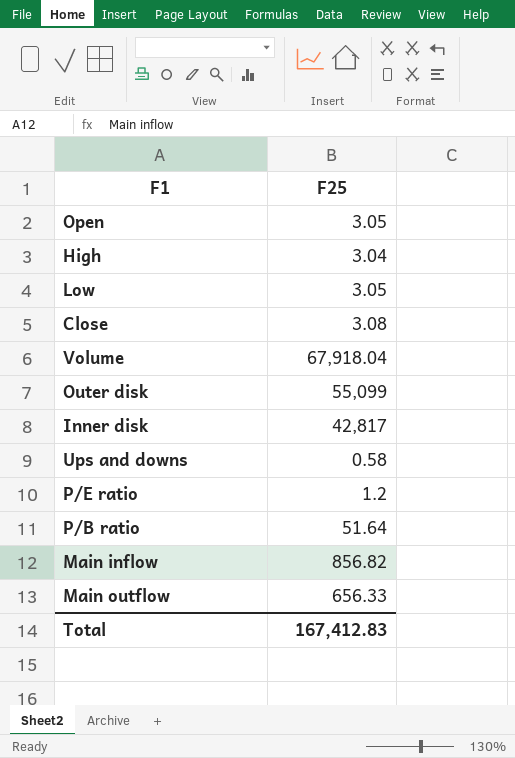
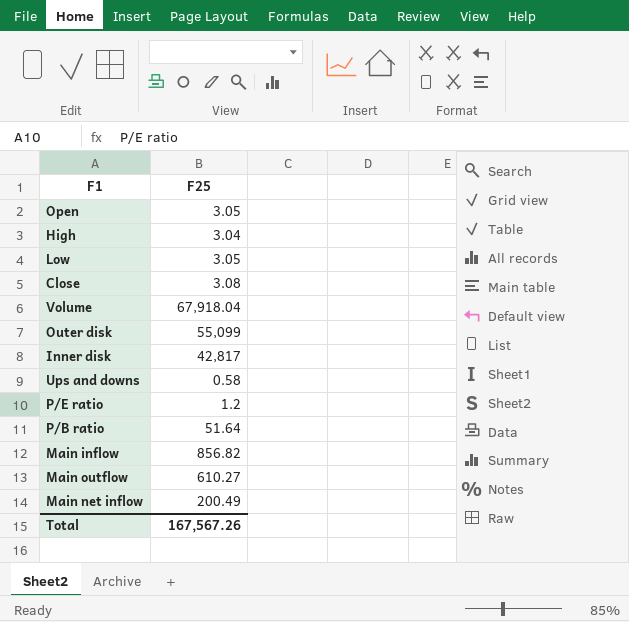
Main outflow | F25: 656.33 -> 610.27
row Main net inflow: none -> 200.49
Total | F25: 167,412.83 -> 167,567.26

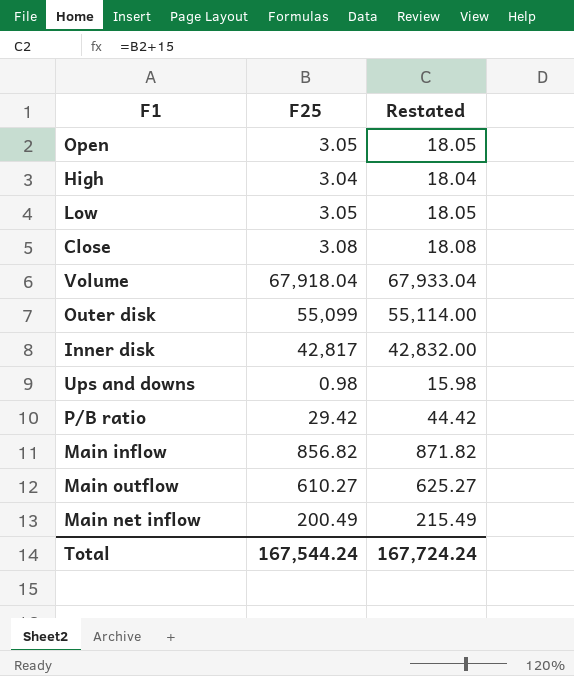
column Restated | formula: none -> [F25] + 15
row P/E ratio: 1.2 -> none
Ups and downs | F25: 0.58 -> 0.98
P/B ratio | F25: 51.64 -> 29.42
Total | F25: 167,567.26 -> 167,544.24

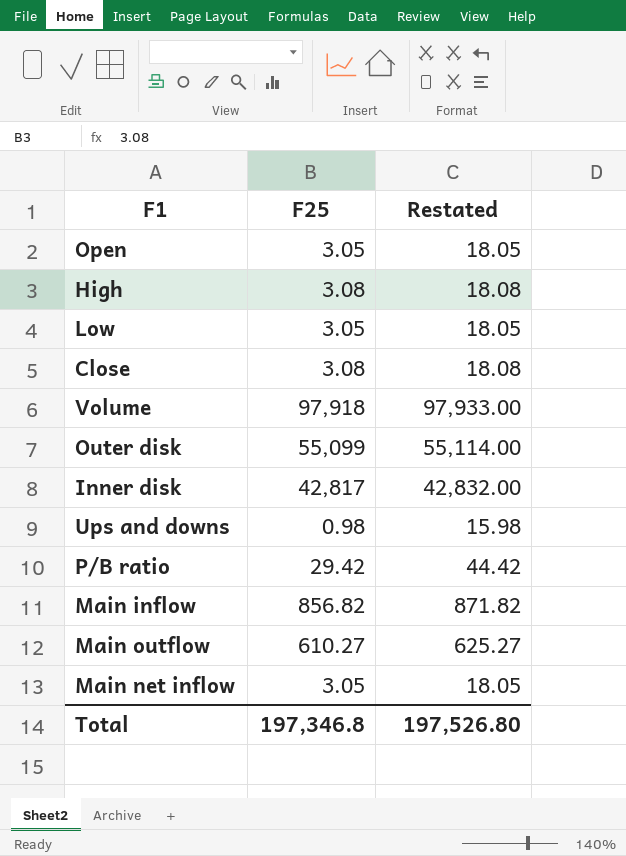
High | F25: 3.04 -> 3.08
High | Restated: 18.04 -> 18.08
Volume | F25: 67,918.04 -> 97,918
Volume | Restated: 67,933.04 -> 97,933.00
Main net inflow | F25: 200.49 -> 3.05
Main net inflow | Restated: 215.49 -> 18.05
Total | F25: 167,544.24 -> 197,346.8
Total | Restated: 167,724.24 -> 197,526.80

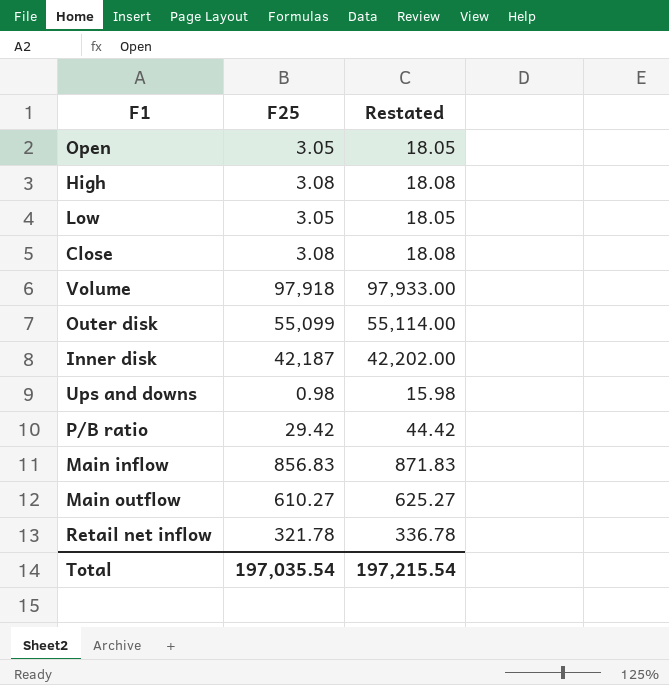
row Main net inflow: 3.05 | 18.05 -> none
Inner disk | F25: 42,817 -> 42,187
Inner disk | Restated: 42,832.00 -> 42,202.00
Main inflow | F25: 856.82 -> 856.83
Main inflow | Restated: 871.82 -> 871.83
row Retail net inflow: none -> 321.78 | 336.78
Total | F25: 197,346.8 -> 197,035.54
Total | Restated: 197,526.80 -> 197,215.54

